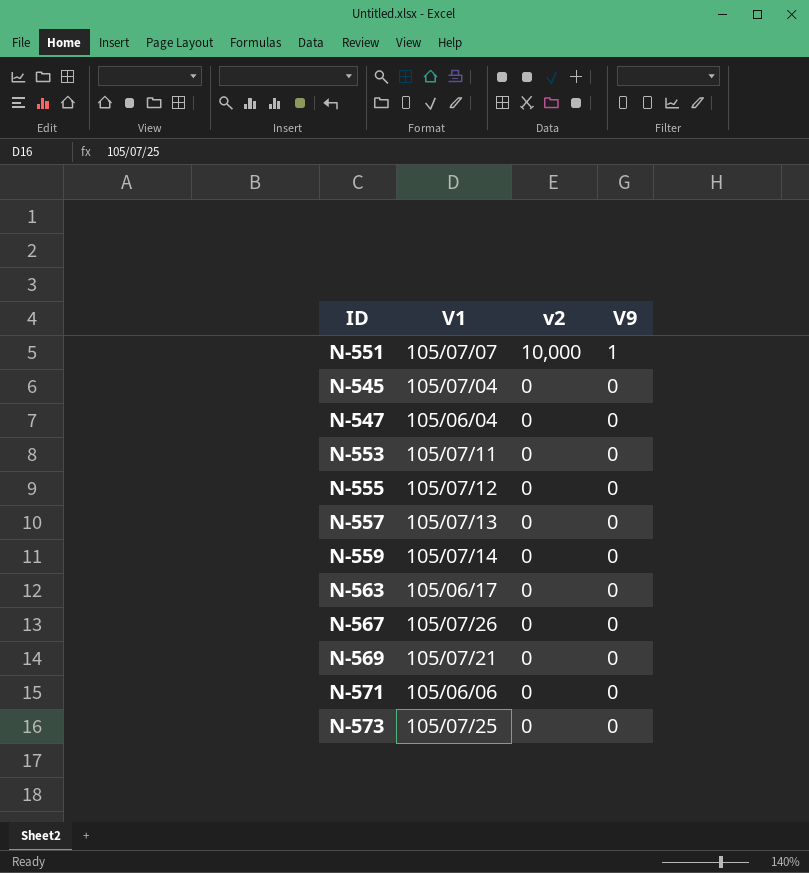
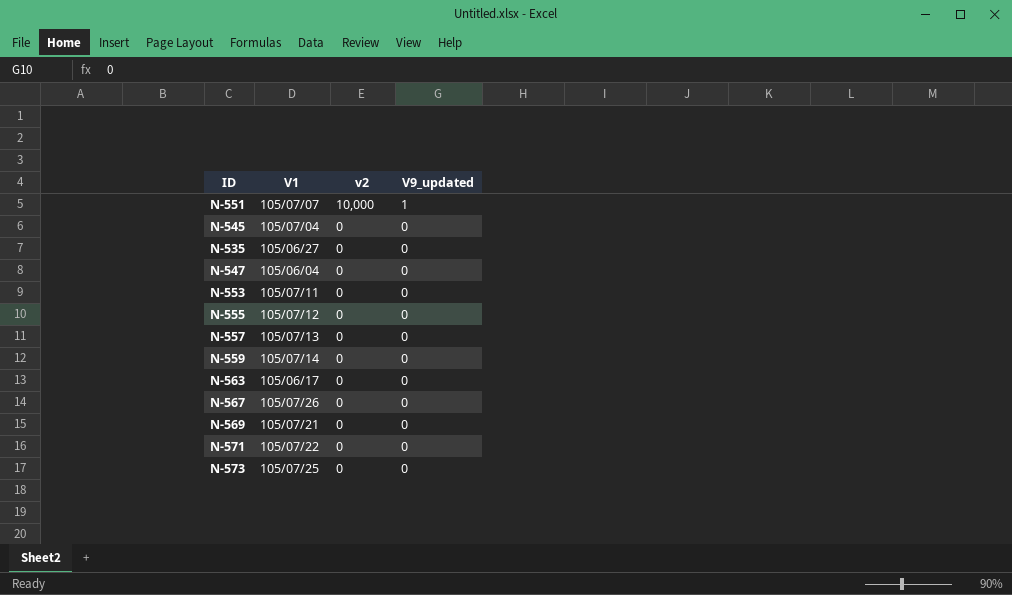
column name: V9 -> V9_updated
row N-535: none -> 105/06/27 | 0 | 0
N-571 | V1: 105/06/06 -> 105/07/22

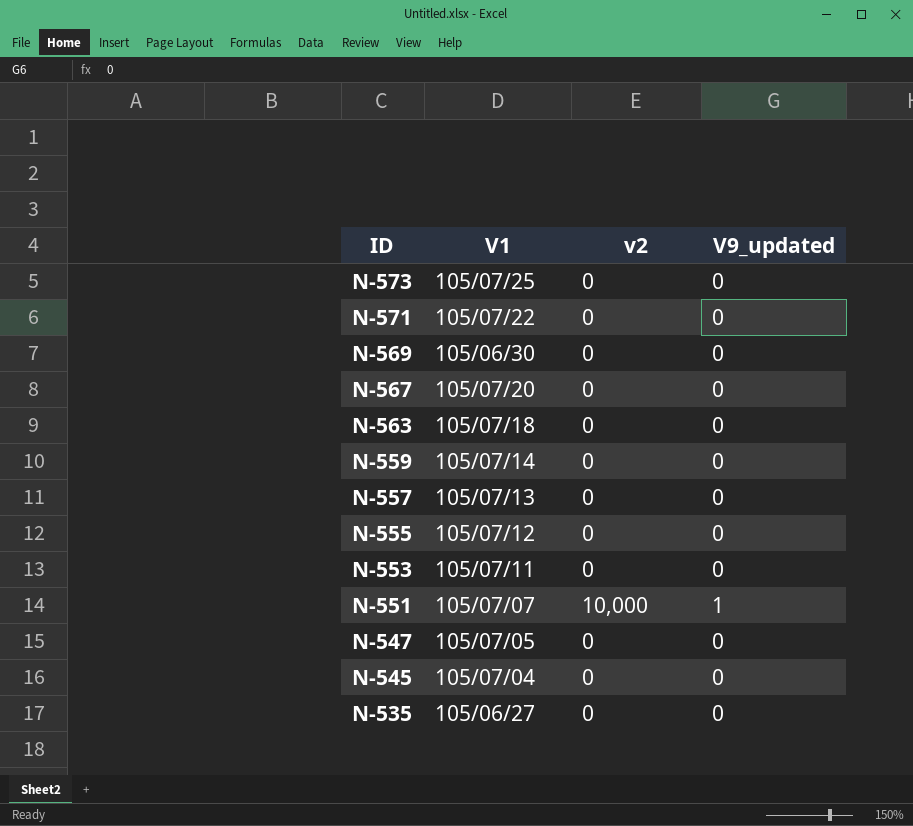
row order: v2 descending -> ID descending
N-569 | V1: 105/07/21 -> 105/06/30
N-567 | V1: 105/07/26 -> 105/07/20
N-563 | V1: 105/06/17 -> 105/07/18
N-547 | V1: 105/06/04 -> 105/07/05

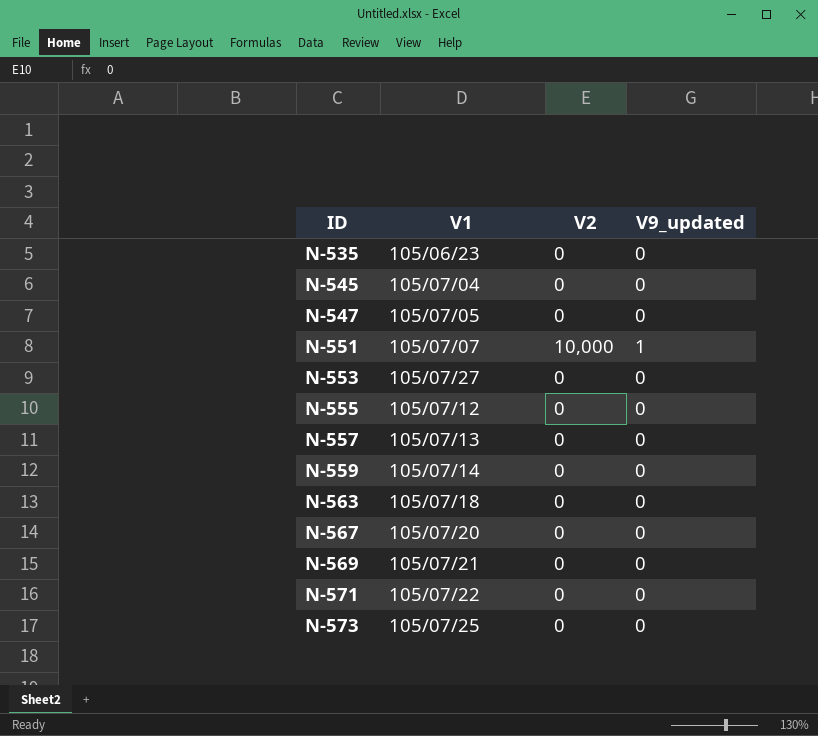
row order: ID descending -> ID ascending
column name: v2 -> V2
N-535 | V1: 105/06/27 -> 105/06/23
N-553 | V1: 105/07/11 -> 105/07/27
N-569 | V1: 105/06/30 -> 105/07/21

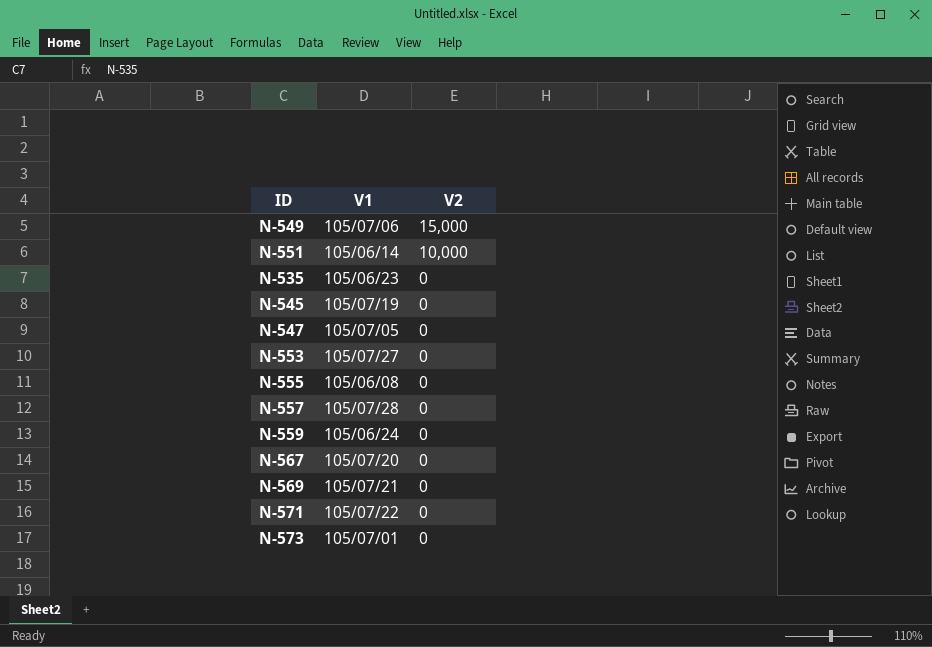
row order: ID ascending -> V2 descending
column V9_updated | position: 4 -> none
row N-563: 105/07/18 | 0 | 0 -> none
row N-549: none -> 105/07/06 | 15,000
N-551 | V1: 105/07/07 -> 105/06/14
N-545 | V1: 105/07/04 -> 105/07/19
N-555 | V1: 105/07/12 -> 105/06/08
N-557 | V1: 105/07/13 -> 105/07/28
N-559 | V1: 105/07/14 -> 105/06/24
N-573 | V1: 105/07/25 -> 105/07/01

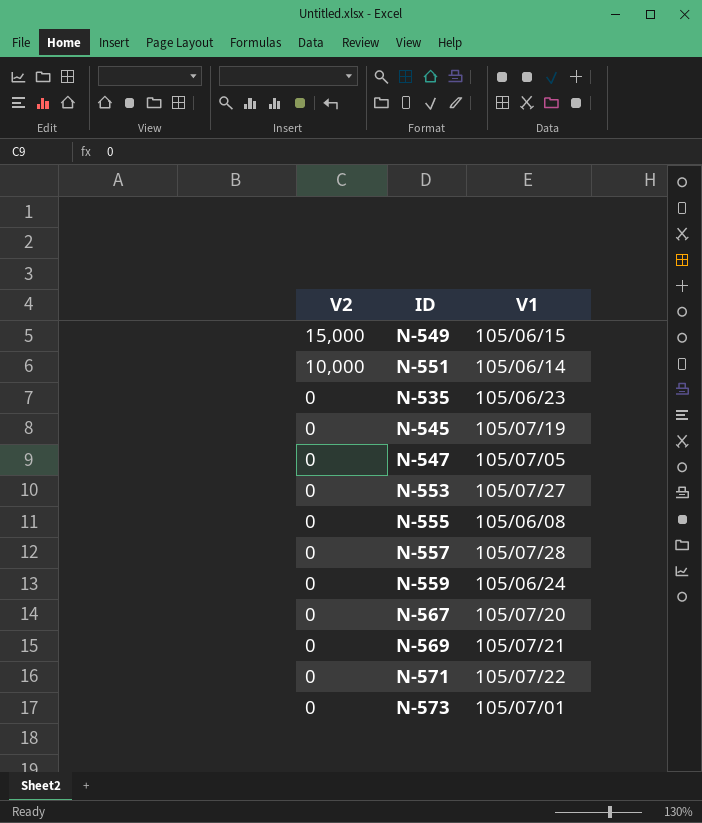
column V2 | position: 3 -> 1
N-549 | V1: 105/07/06 -> 105/06/15

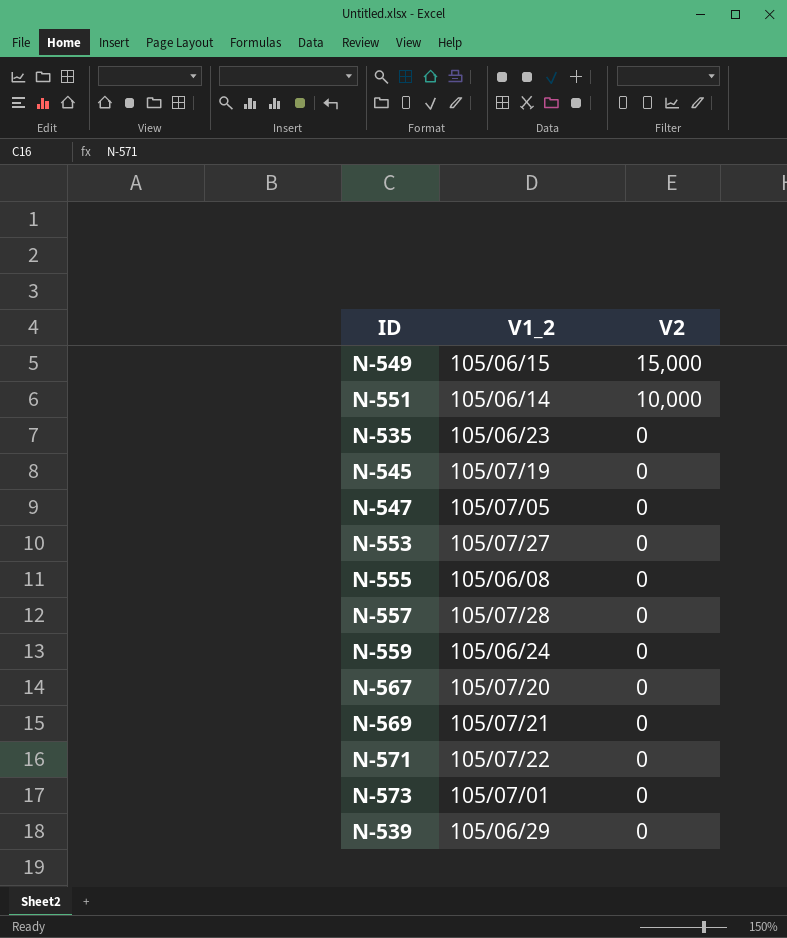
column name: V1 -> V1_2
column V2 | position: 1 -> 3
row N-539: none -> 105/06/29 | 0

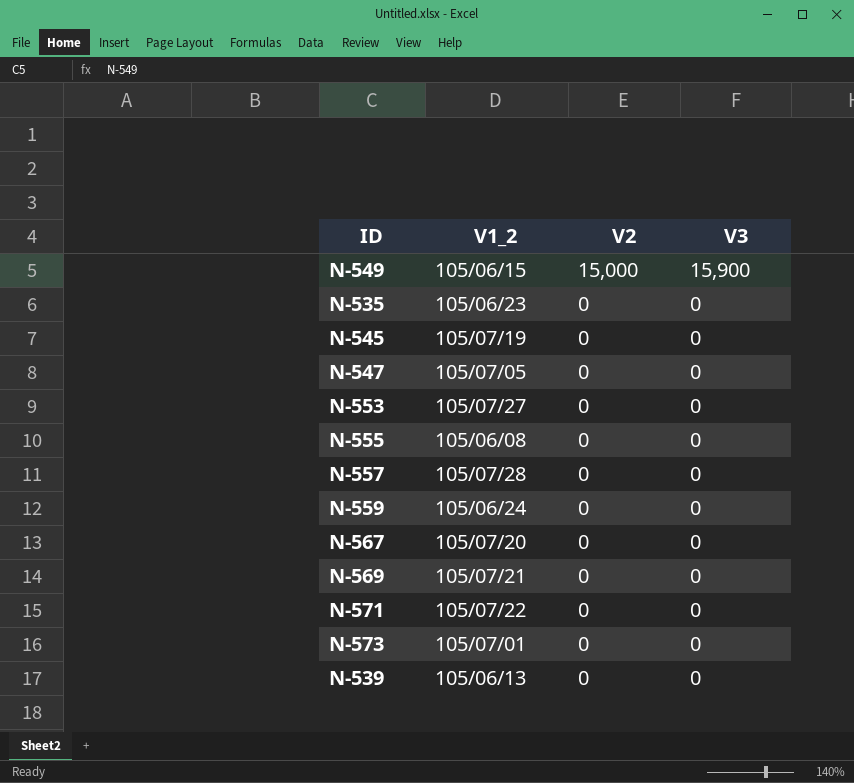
column V3 | position: none -> 4
row N-551: 105/06/14 | 10,000 -> none
N-539 | V1_2: 105/06/29 -> 105/06/13

